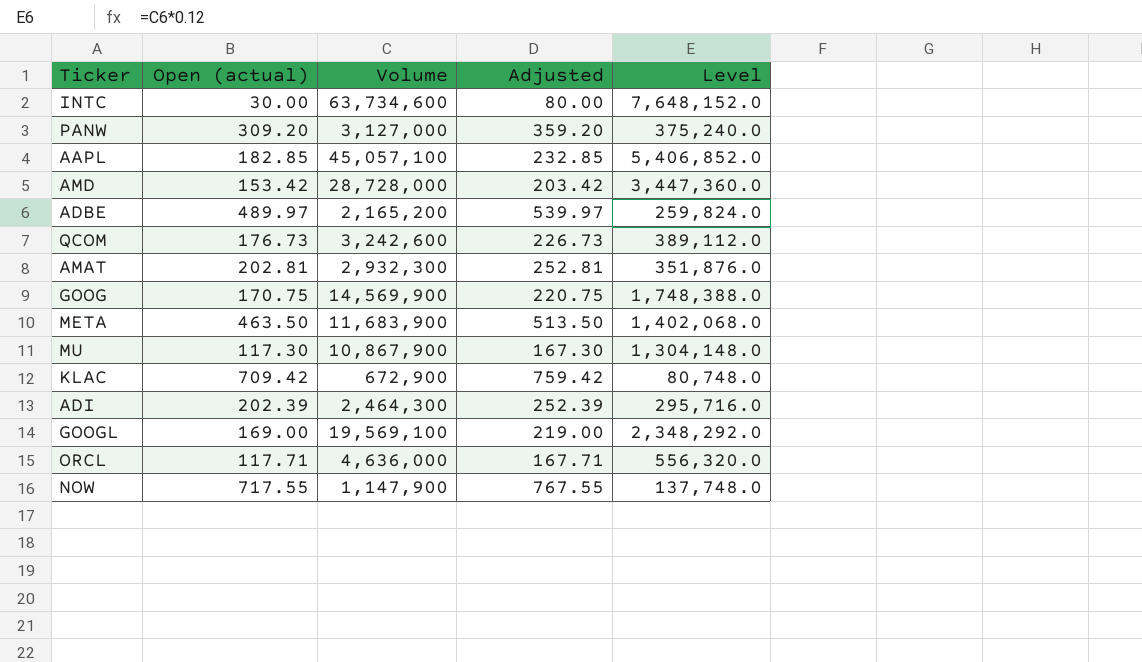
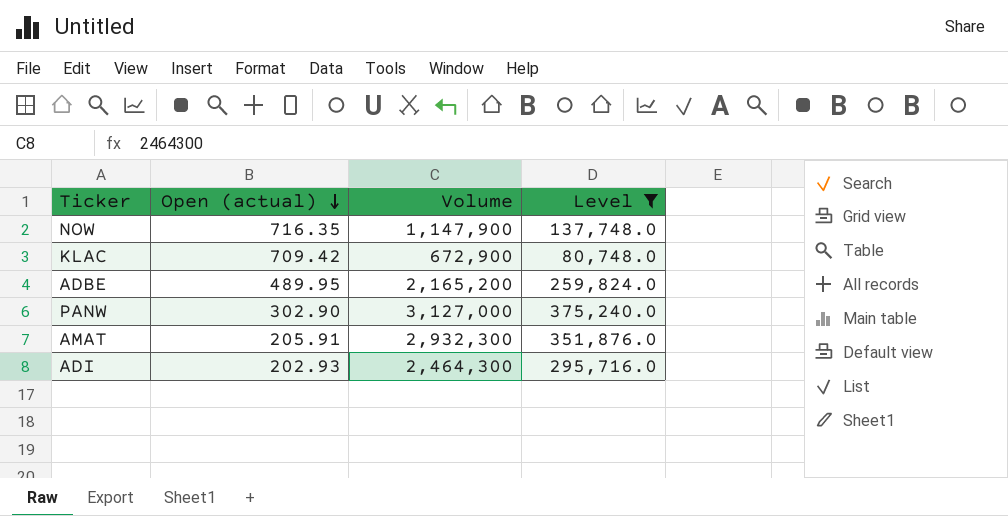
filter: none -> Level <= 375,240.0
row order: none -> Open (actual) descending
column Adjusted | formula: [Open (actual)] + 50 -> none
NOW | Open (actual): 717.55 -> 716.35
ADBE | Open (actual): 489.97 -> 489.95
PANW | Open (actual): 309.20 -> 302.90
AMAT | Open (actual): 202.81 -> 205.91
ADI | Open (actual): 202.39 -> 202.93

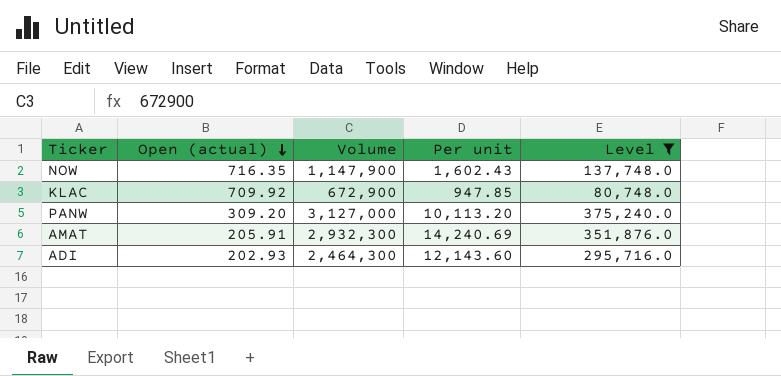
column Per unit | formula: none -> [Volume] / [Open (actual)]
row ADBE: 489.95 | 2,165,200 | 259,824.0 -> none
KLAC | Open (actual): 709.42 -> 709.92
PANW | Open (actual): 302.90 -> 309.20

